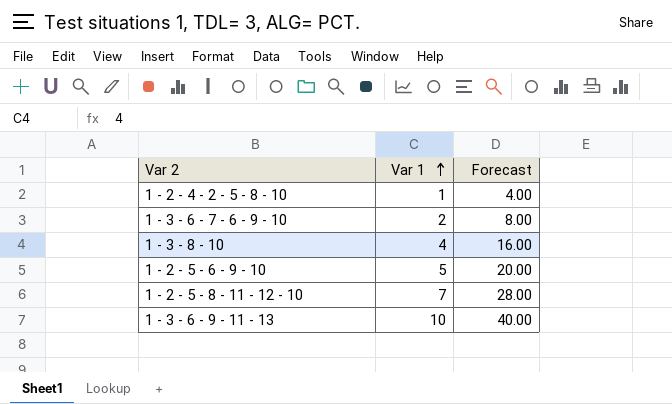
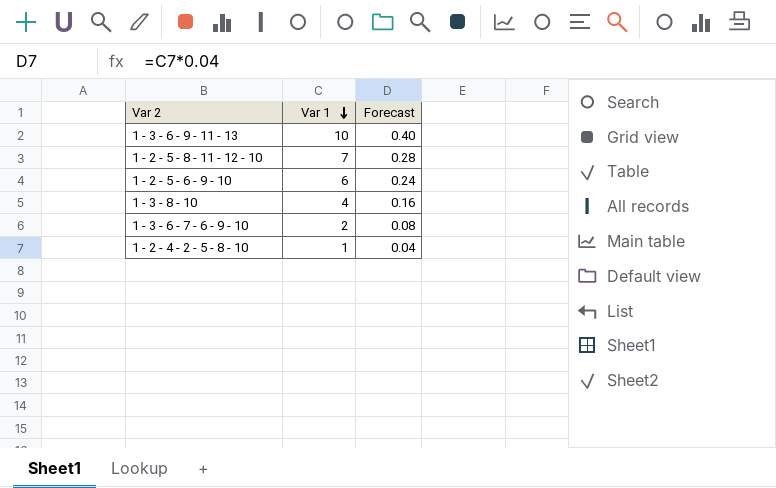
row order: Var 1 ascending -> Var 1 descending
column Forecast | formula: [Var 1] * 4 -> [Var 1] * 0.04
1 - 2 - 5 - 6 - 9 - 10 | Var 1: 5 -> 6

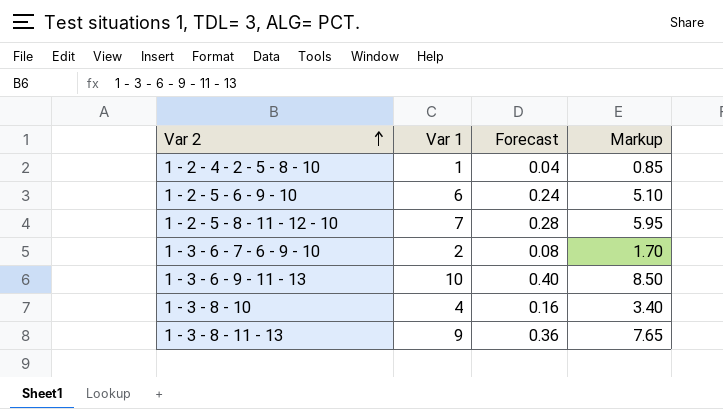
row order: Var 1 descending -> Var 2 ascending
column Markup | formula: none -> [Var 1] * 0.85
row 1 - 3 - 8 - 11 - 13: none -> 9 | 0.36 | 7.65

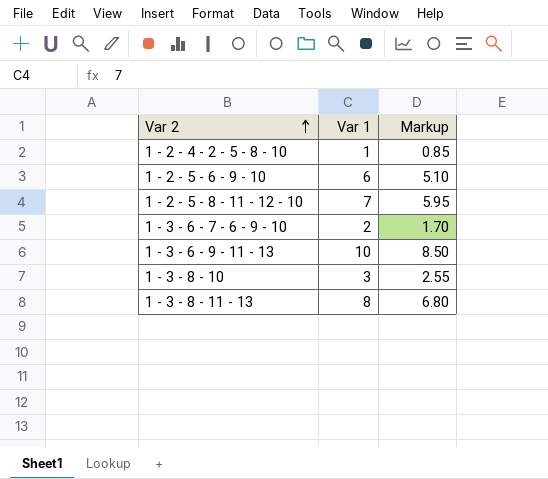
column Forecast | formula: [Var 1] * 0.04 -> none
1 - 3 - 8 - 10 | Var 1: 4 -> 3
1 - 3 - 8 - 10 | Markup: 3.40 -> 2.55
1 - 3 - 8 - 11 - 13 | Var 1: 9 -> 8
1 - 3 - 8 - 11 - 13 | Markup: 7.65 -> 6.80

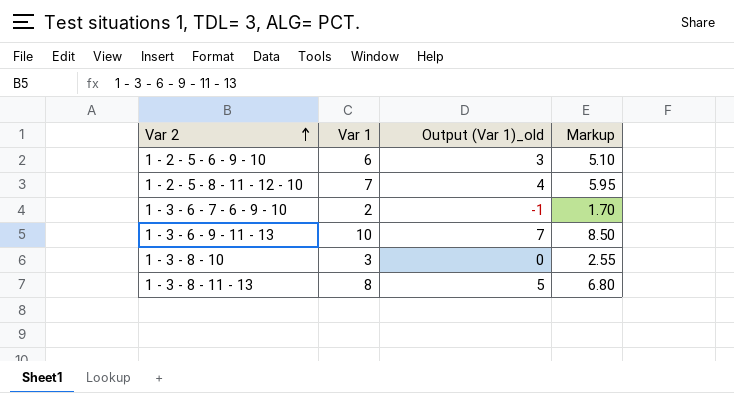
column Output (Var 1)_old | formula: none -> [Var 1] - 3
row 1 - 2 - 4 - 2 - 5 - 8 - 10: 1 | 0.85 -> none

